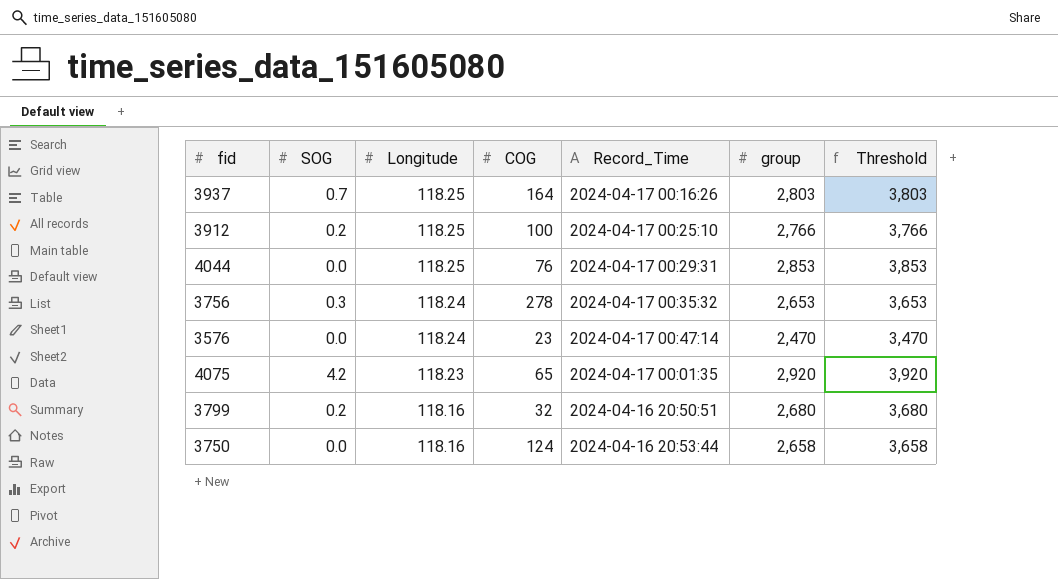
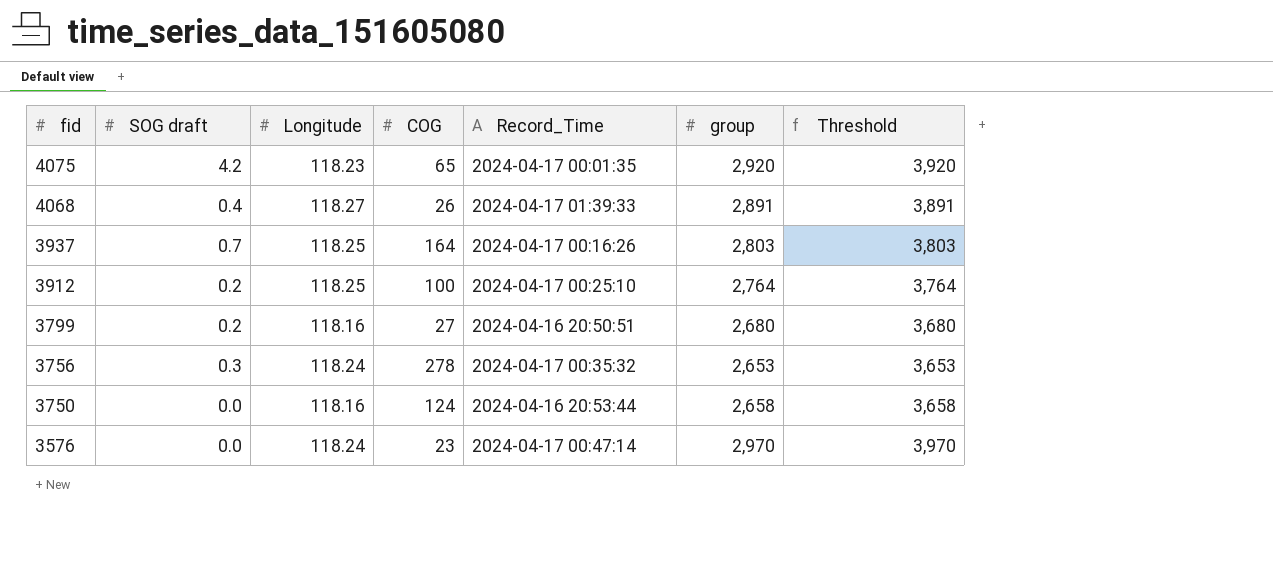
row order: Longitude descending -> fid descending
column name: SOG -> SOG draft
row 4044: 0.0 | 118.25 | 76 | 2024-04-17 00:29:31 | 2,853 | 3,853 -> none
row 4068: none -> 0.4 | 118.27 | 26 | 2024-04-17 01:39:33 | 2,891 | 3,891
3912 | group: 2,766 -> 2,764
3912 | Threshold: 3,766 -> 3,764
3799 | COG: 32 -> 27
3576 | group: 2,470 -> 2,970
3576 | Threshold: 3,470 -> 3,970

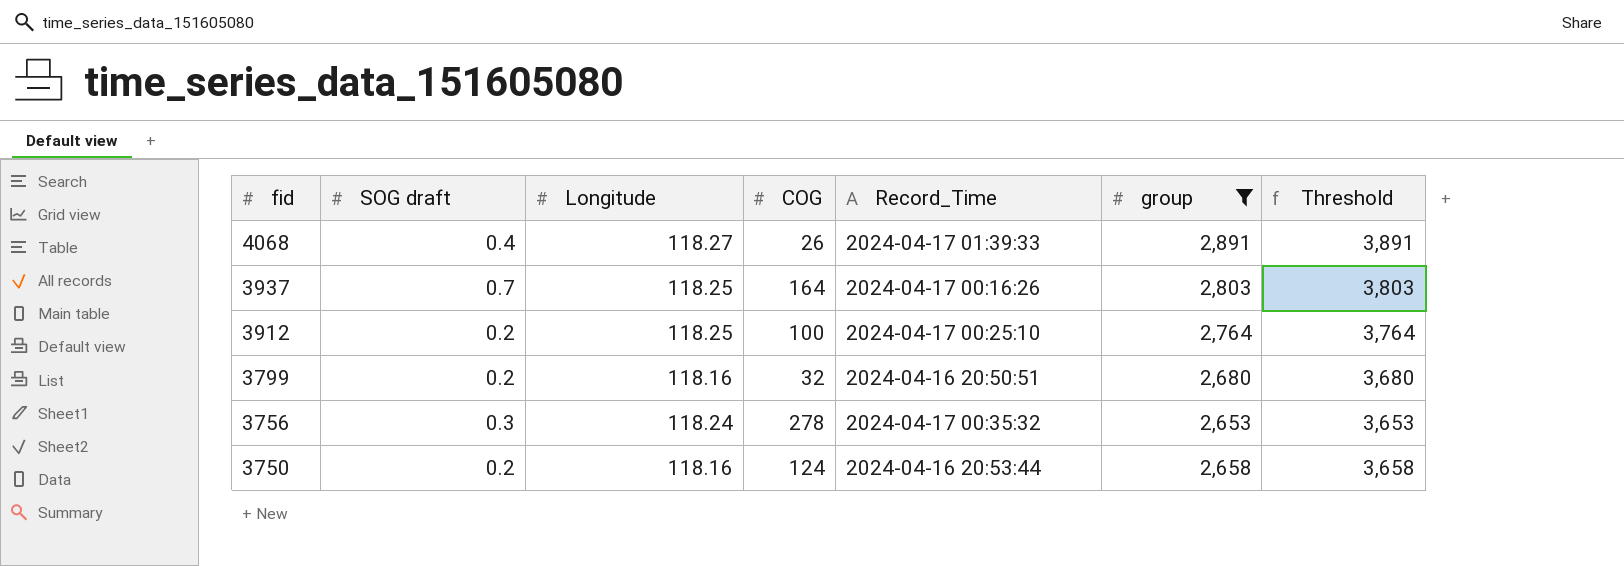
filter: none -> group <= 2,891
3799 | COG: 27 -> 32
3750 | SOG draft: 0.0 -> 0.2

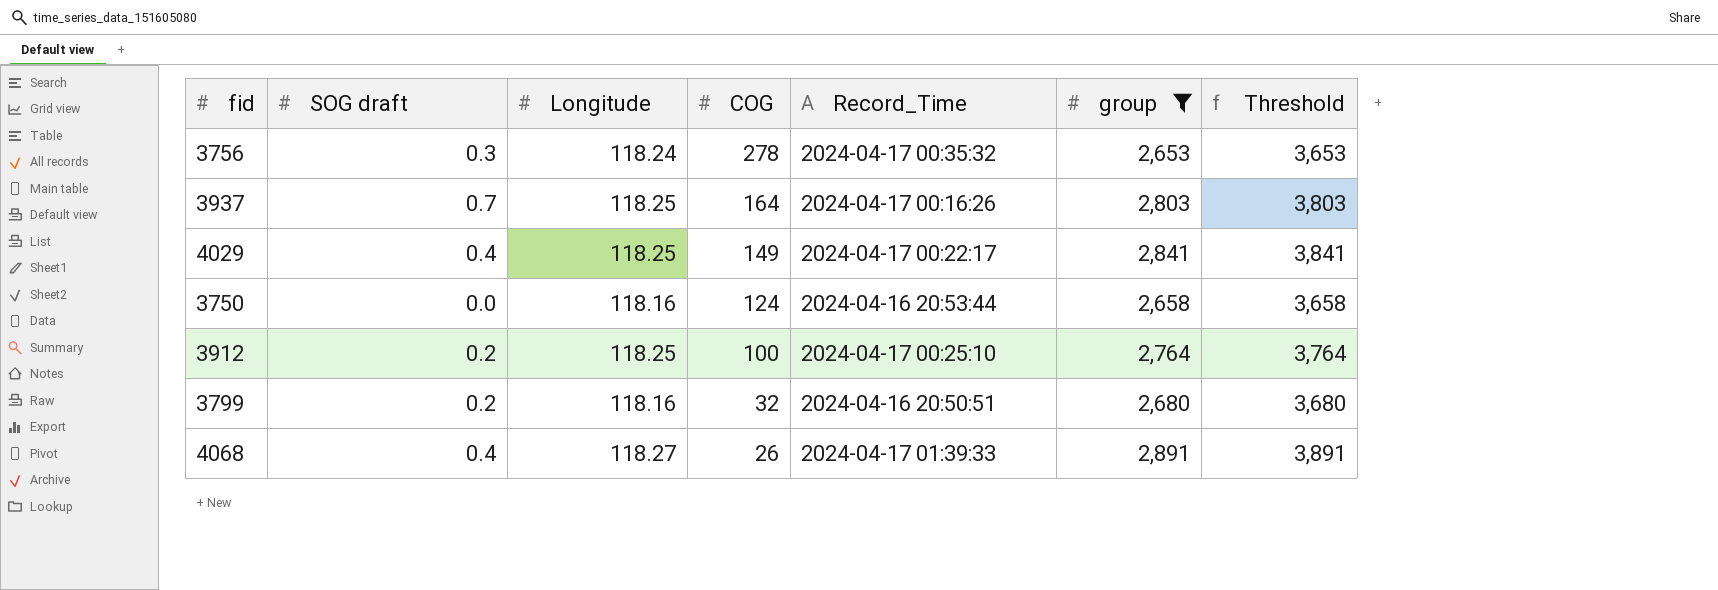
row order: fid descending -> COG descending
row 4029: none -> 0.4 | 118.25 | 149 | 2024-04-17 00:22:17 | 2,841 | 3,841
3750 | SOG draft: 0.2 -> 0.0

